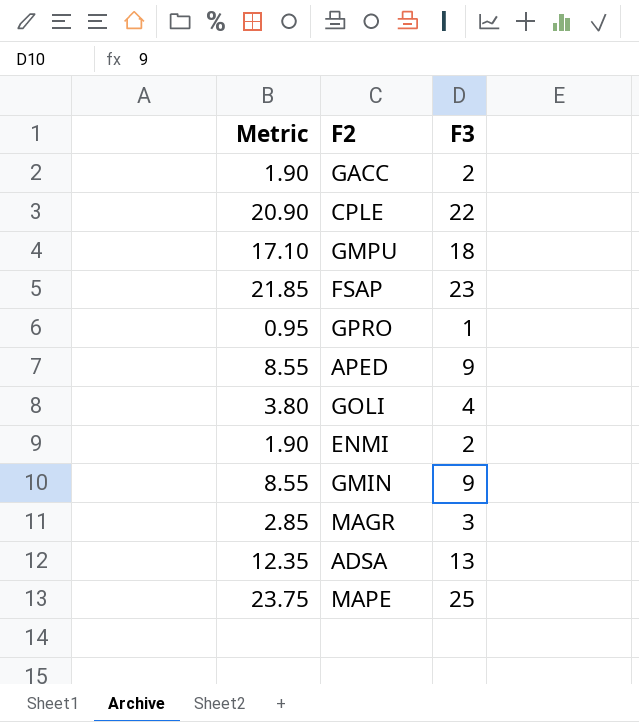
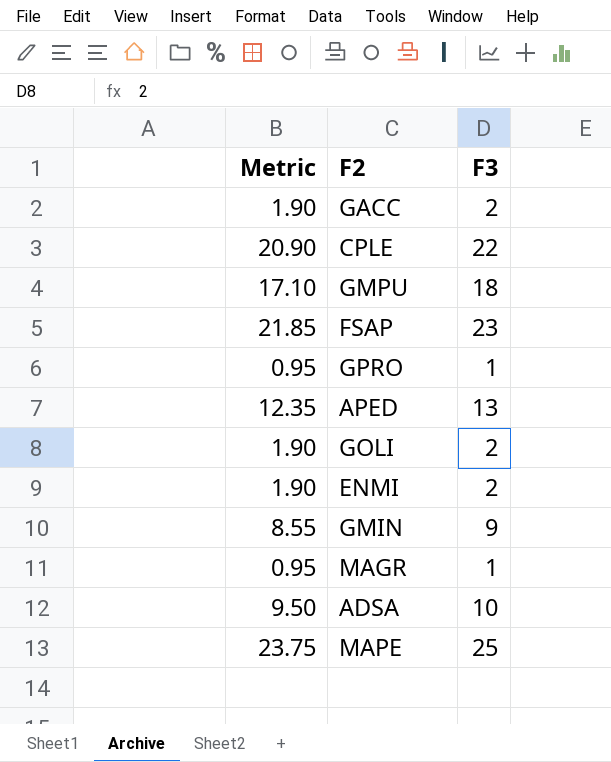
APED | Metric: 8.55 -> 12.35
APED | F3: 9 -> 13
GOLI | Metric: 3.80 -> 1.90
GOLI | F3: 4 -> 2
MAGR | Metric: 2.85 -> 0.95
MAGR | F3: 3 -> 1
ADSA | Metric: 12.35 -> 9.50
ADSA | F3: 13 -> 10

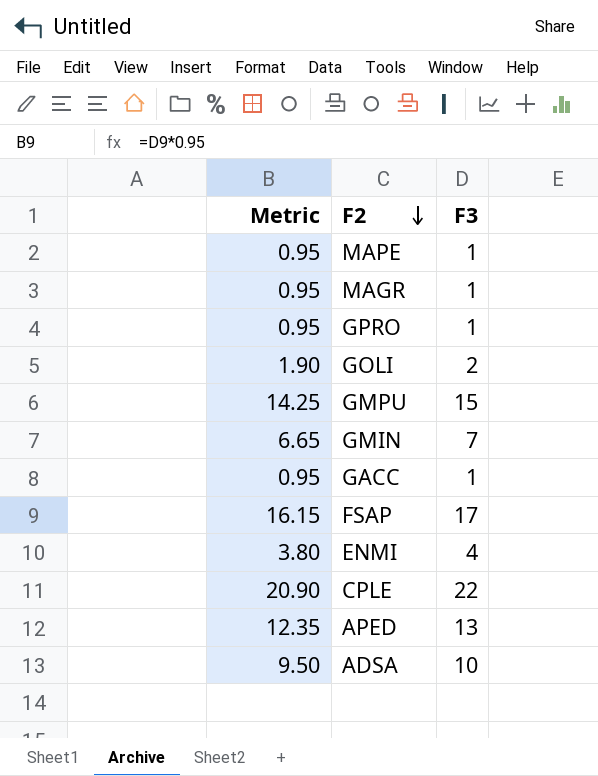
row order: none -> F2 descending
MAPE | Metric: 23.75 -> 0.95
MAPE | F3: 25 -> 1
GMPU | Metric: 17.10 -> 14.25
GMPU | F3: 18 -> 15
GMIN | Metric: 8.55 -> 6.65
GMIN | F3: 9 -> 7
GACC | Metric: 1.90 -> 0.95
GACC | F3: 2 -> 1
FSAP | Metric: 21.85 -> 16.15
FSAP | F3: 23 -> 17
ENMI | Metric: 1.90 -> 3.80
ENMI | F3: 2 -> 4

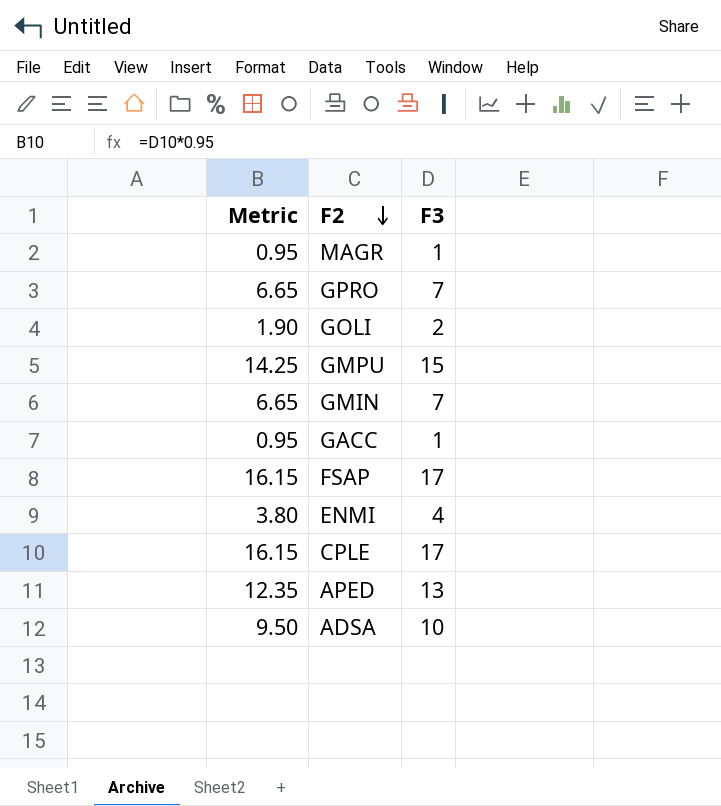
row MAPE: 0.95 | 1 -> none
GPRO | Metric: 0.95 -> 6.65
GPRO | F3: 1 -> 7
CPLE | Metric: 20.90 -> 16.15
CPLE | F3: 22 -> 17

